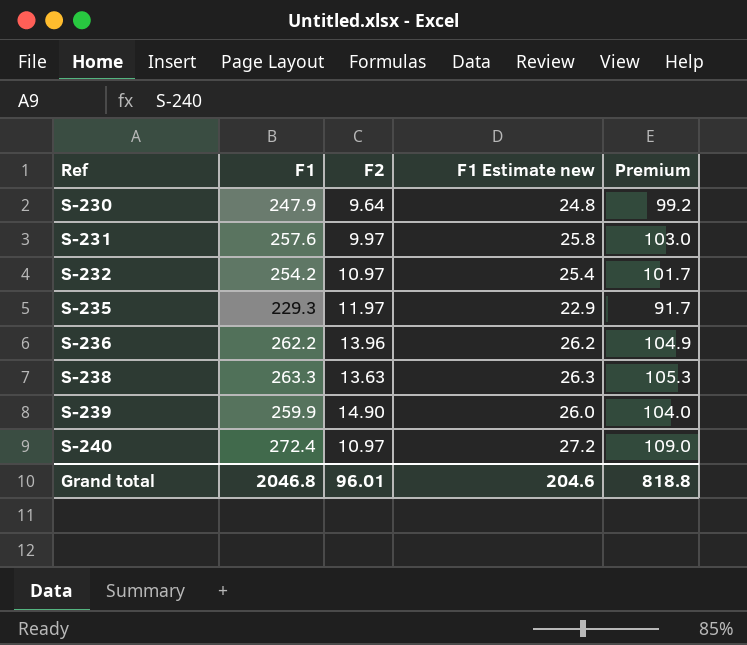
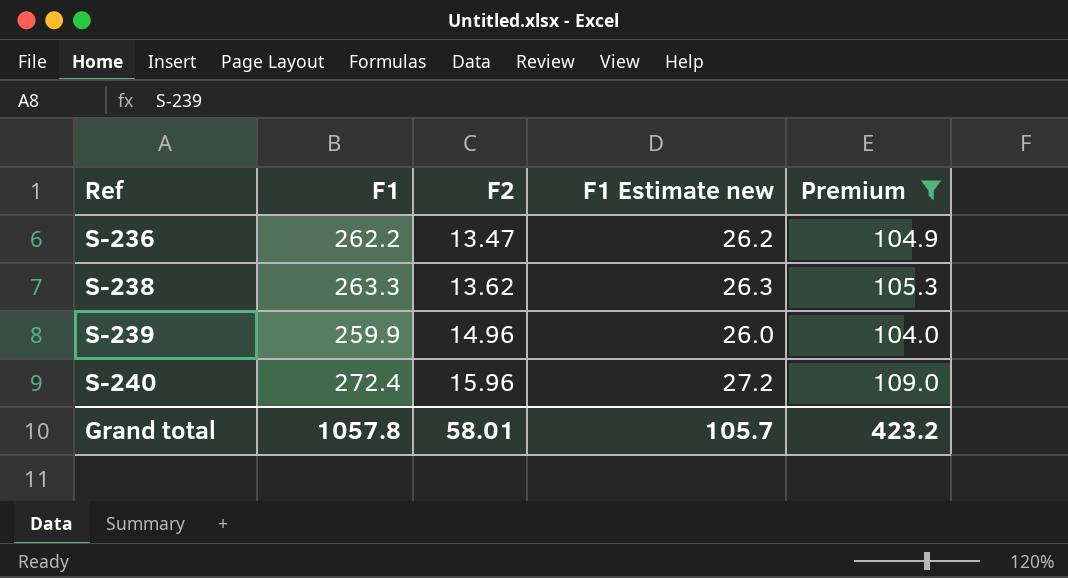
filter: none -> Premium >= 104.0
S-236 | F2: 13.96 -> 13.47
S-238 | F2: 13.63 -> 13.62
S-239 | F2: 14.90 -> 14.96
S-240 | F2: 10.97 -> 15.96
Grand total | F1: 2046.8 -> 1057.8
Grand total | F2: 96.01 -> 58.01
Grand total | F1 Estimate new: 204.6 -> 105.7
Grand total | Premium: 818.8 -> 423.2

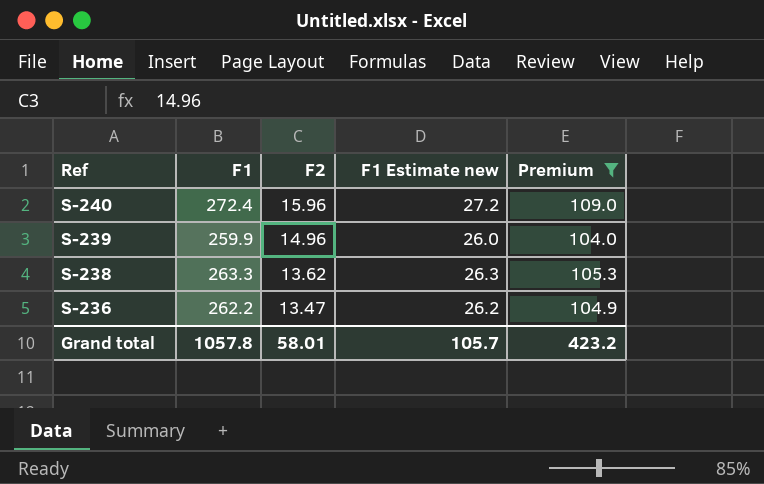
row order: Ref ascending -> Ref descending

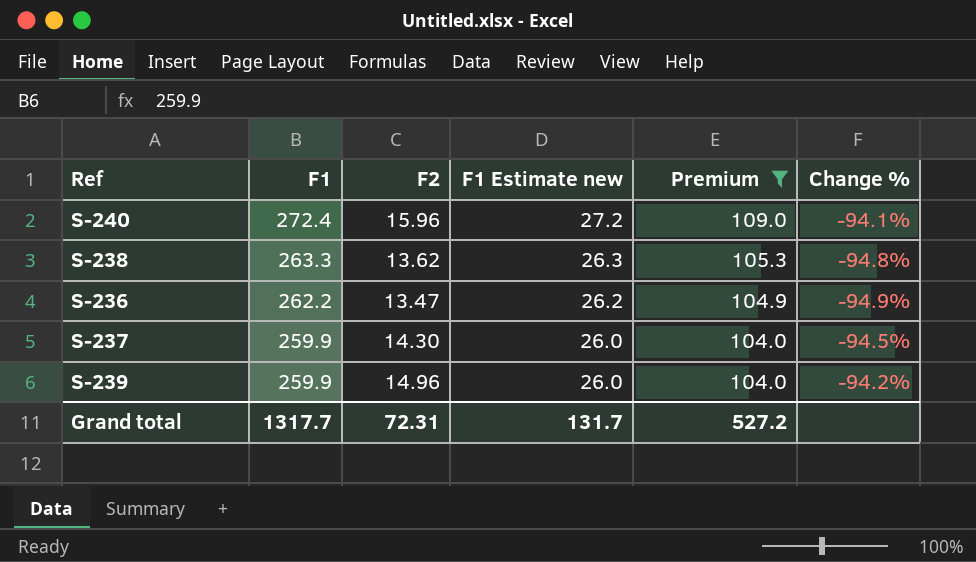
row order: Ref descending -> F1 descending
column Change % | formula: none -> ([F2] - [F1]) / [F1]
row S-237: none -> 259.9 | 14.30 | 26.0 | 104.0 | -94.5%
Grand total | F1: 1057.8 -> 1317.7
Grand total | F2: 58.01 -> 72.31
Grand total | F1 Estimate new: 105.7 -> 131.7
Grand total | Premium: 423.2 -> 527.2

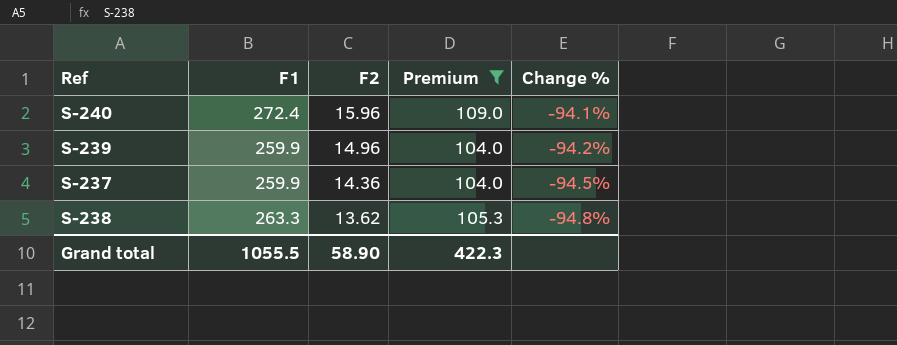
row order: F1 descending -> F2 descending
column F1 Estimate new | formula: [F1] * 0.1 -> none
row S-236: 262.2 | 13.47 | 26.2 | 104.9 | -94.9% -> none
S-237 | F2: 14.30 -> 14.36
Grand total | F1: 1317.7 -> 1055.5
Grand total | F2: 72.31 -> 58.90
Grand total | Premium: 527.2 -> 422.3

